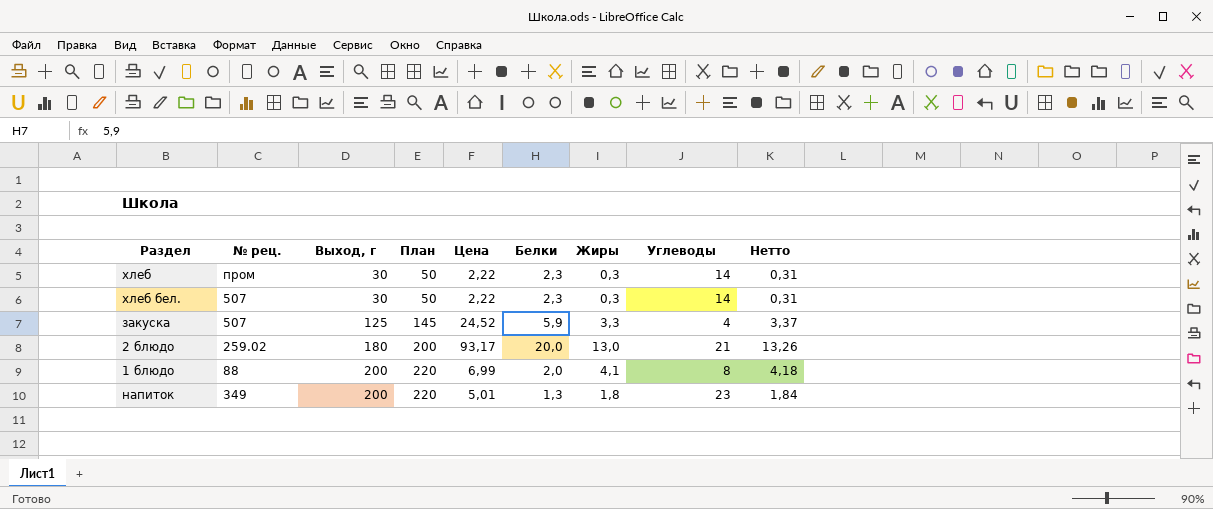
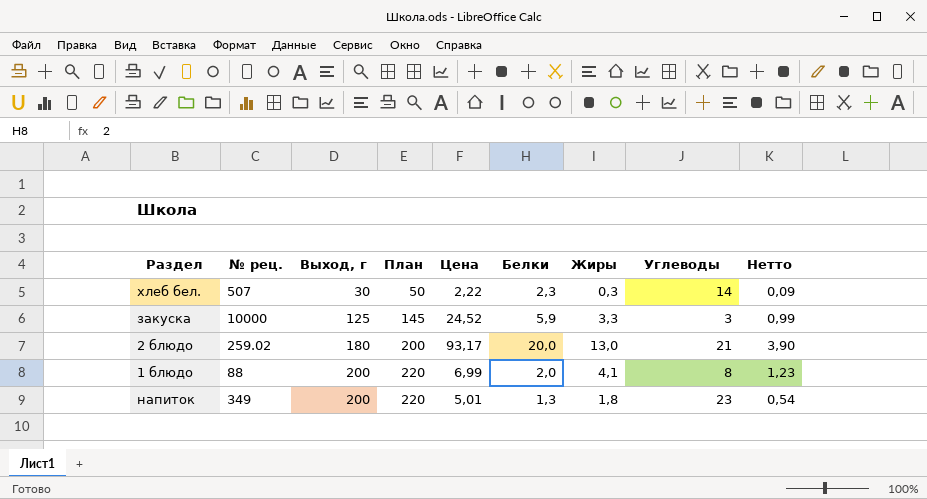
column Нетто | formula: [Жиры] * 1,02 -> [Жиры] * 0,3
row хлеб: пром | 30 | 50 | 2,22 | 2,3 | 0,3 | 14 | 0,31 -> none
закуска | № рец.: 507 -> 10000
закуска | Углеводы: 4 -> 3

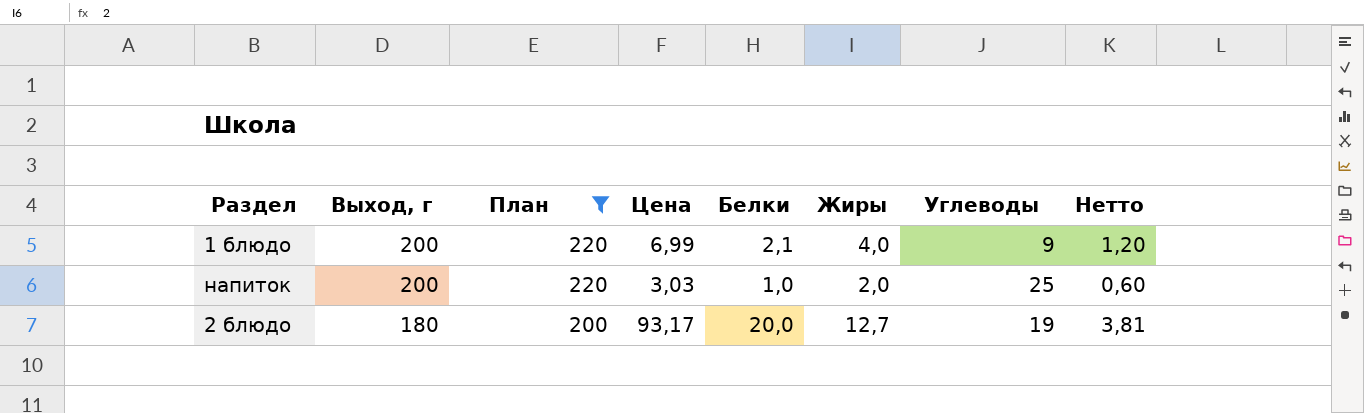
filter: none -> План >= 200
row order: Выход, г ascending -> Выход, г descending
column № рец. | position: 2 -> none
1 блюдо | Белки: 2,0 -> 2,1
1 блюдо | Жиры: 4,1 -> 4,0
1 блюдо | Углеводы: 8 -> 9
1 блюдо | Нетто: 1,23 -> 1,20
напиток | Цена: 5,01 -> 3,03
напиток | Белки: 1,3 -> 1,0
напиток | Жиры: 1,8 -> 2,0
напиток | Углеводы: 23 -> 25
напиток | Нетто: 0,54 -> 0,60
2 блюдо | Жиры: 13,0 -> 12,7
2 блюдо | Углеводы: 21 -> 19
2 блюдо | Нетто: 3,90 -> 3,81

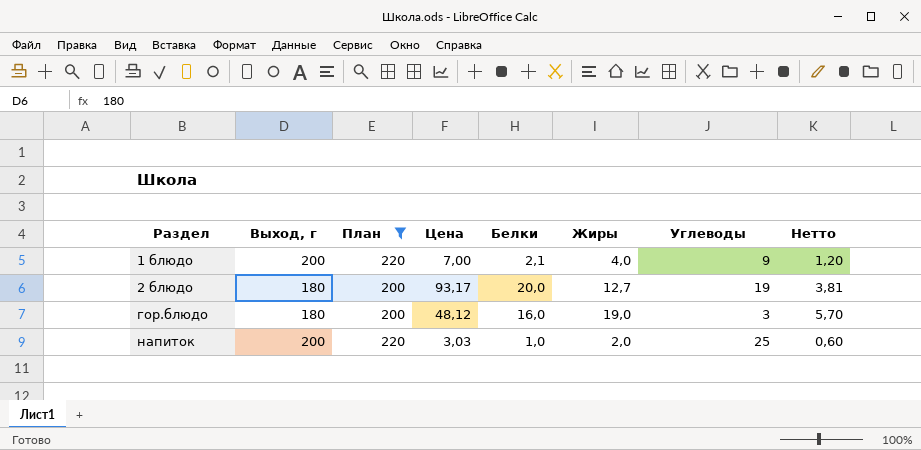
row order: Выход, г descending -> Раздел ascending
1 блюдо | Цена: 6,99 -> 7,00
row гор.блюдо: none -> 180 | 200 | 48,12 | 16,0 | 19,0 | 3 | 5,70

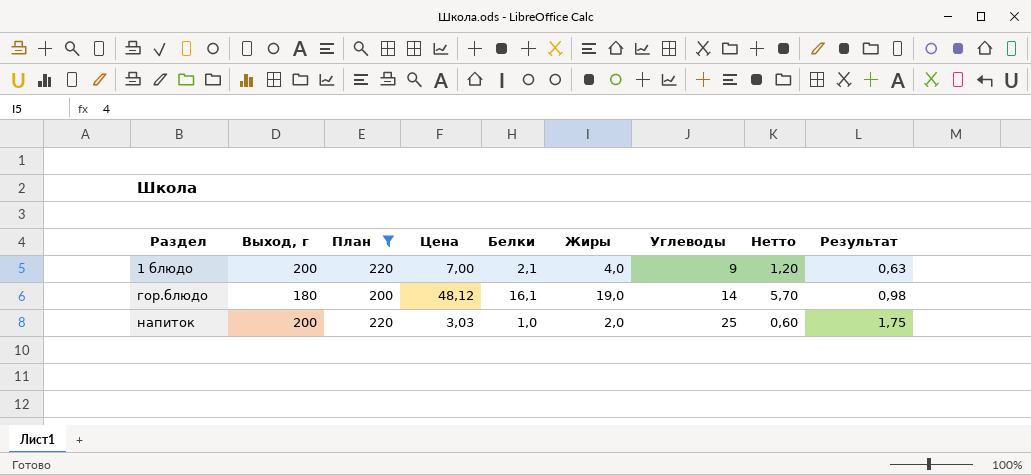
column Результат | formula: none -> [Углеводы] * 0,07
row 2 блюдо: 180 | 200 | 93,17 | 20,0 | 12,7 | 19 | 3,81 -> none
гор.блюдо | Белки: 16,0 -> 16,1
гор.блюдо | Углеводы: 3 -> 14

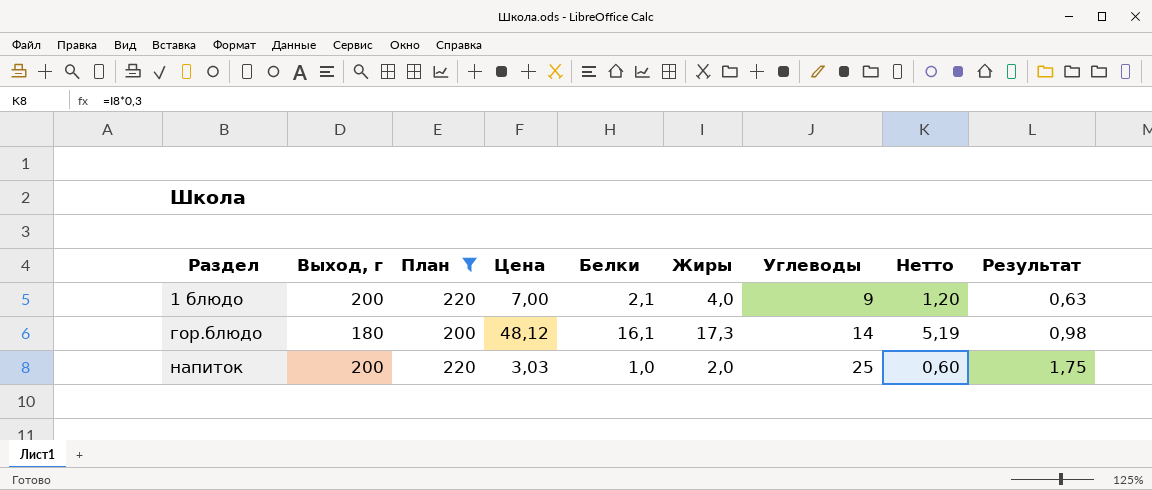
гор.блюдо | Жиры: 19,0 -> 17,3
гор.блюдо | Нетто: 5,70 -> 5,19

